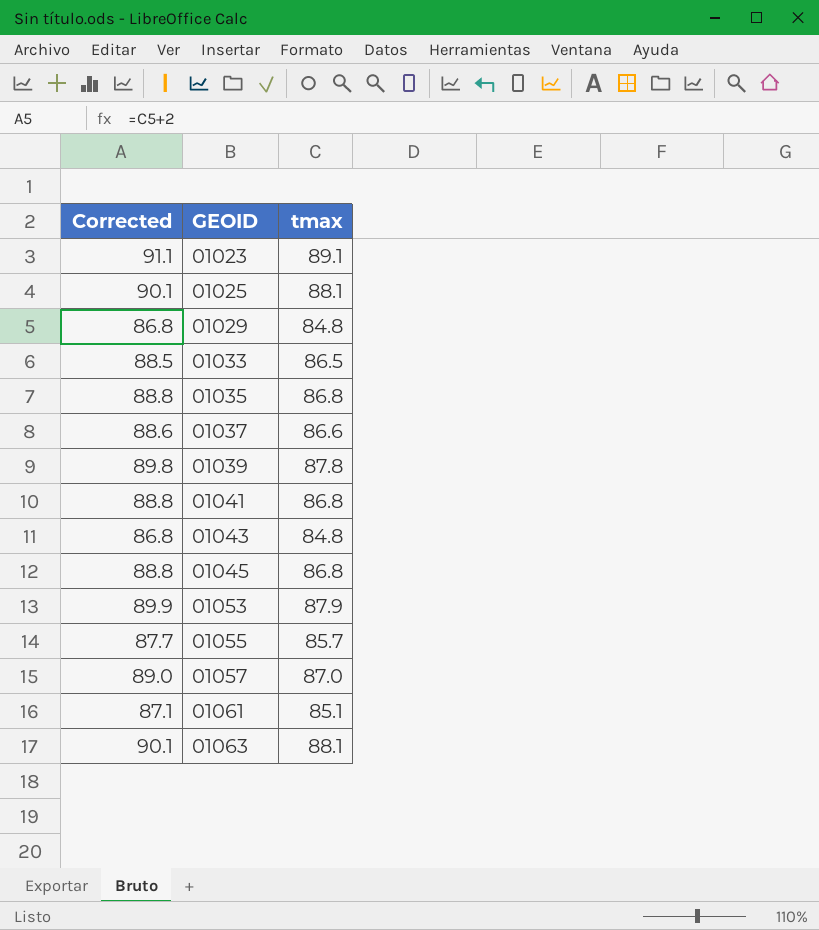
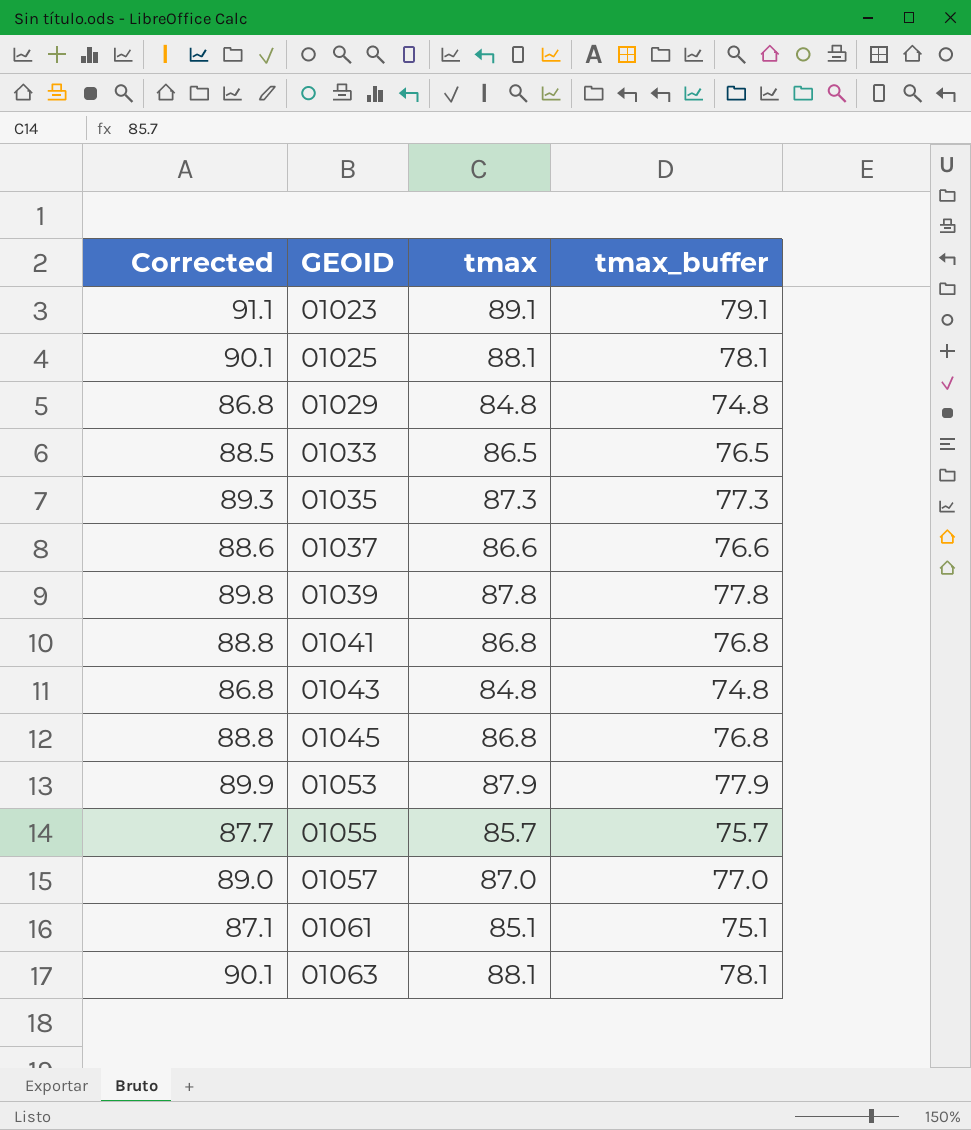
column tmax_buffer | formula: none -> [tmax] - 10
01035 | Corrected: 88.8 -> 89.3
01035 | tmax: 86.8 -> 87.3

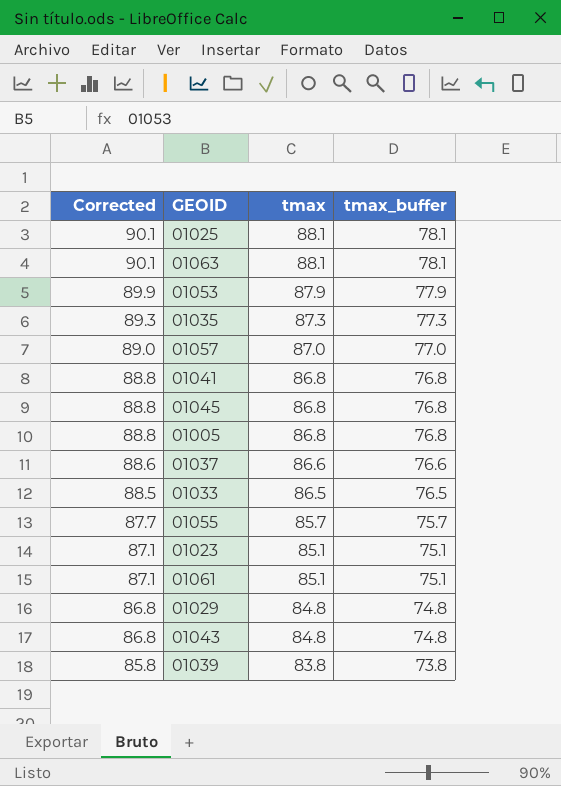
row order: GEOID ascending -> Corrected descending
row 01005: none -> 88.8 | 86.8 | 76.8
01023 | Corrected: 91.1 -> 87.1
01023 | tmax: 89.1 -> 85.1
01023 | tmax_buffer: 79.1 -> 75.1
01039 | Corrected: 89.8 -> 85.8
01039 | tmax: 87.8 -> 83.8
01039 | tmax_buffer: 77.8 -> 73.8

